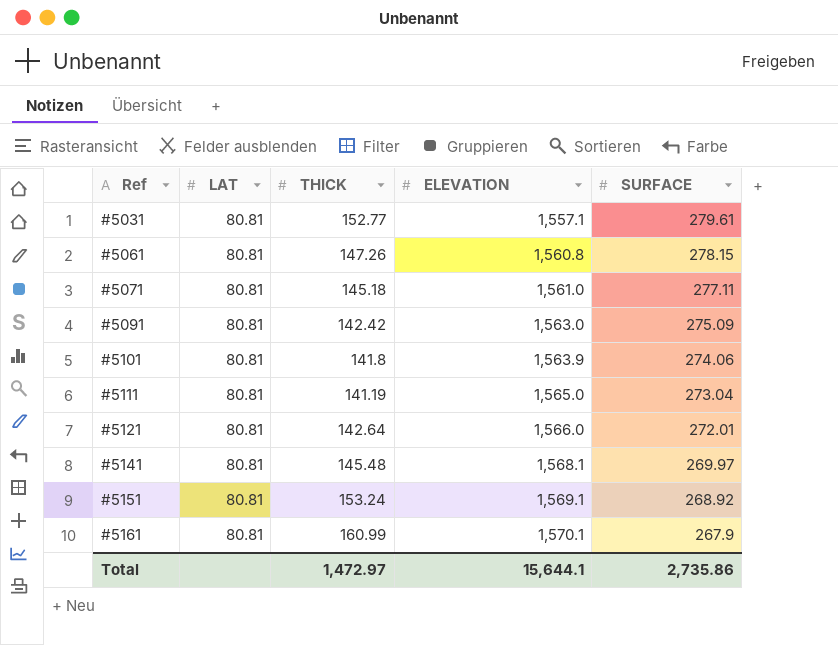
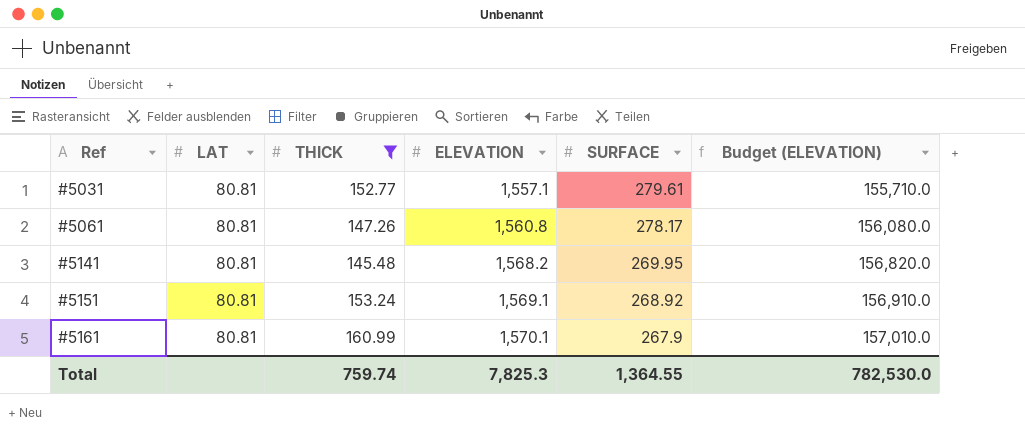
filter: none -> THICK >= 145.48
column Budget (ELEVATION) | formula: none -> [ELEVATION] * 100
#5061 | SURFACE: 278.15 -> 278.17
#5141 | ELEVATION: 1,568.1 -> 1,568.2
#5141 | SURFACE: 269.97 -> 269.95
Total | THICK: 1,472.97 -> 759.74
Total | ELEVATION: 15,644.1 -> 7,825.3
Total | SURFACE: 2,735.86 -> 1,364.55

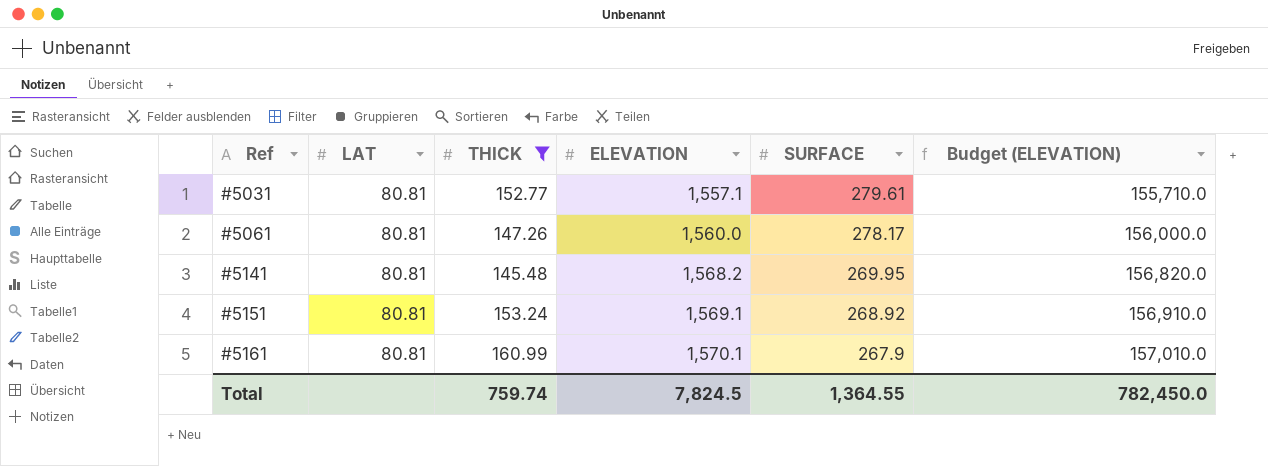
#5061 | ELEVATION: 1,560.8 -> 1,560.0
#5061 | Budget (ELEVATION): 156,080.0 -> 156,000.0
Total | ELEVATION: 7,825.3 -> 7,824.5
Total | Budget (ELEVATION): 782,530.0 -> 782,450.0

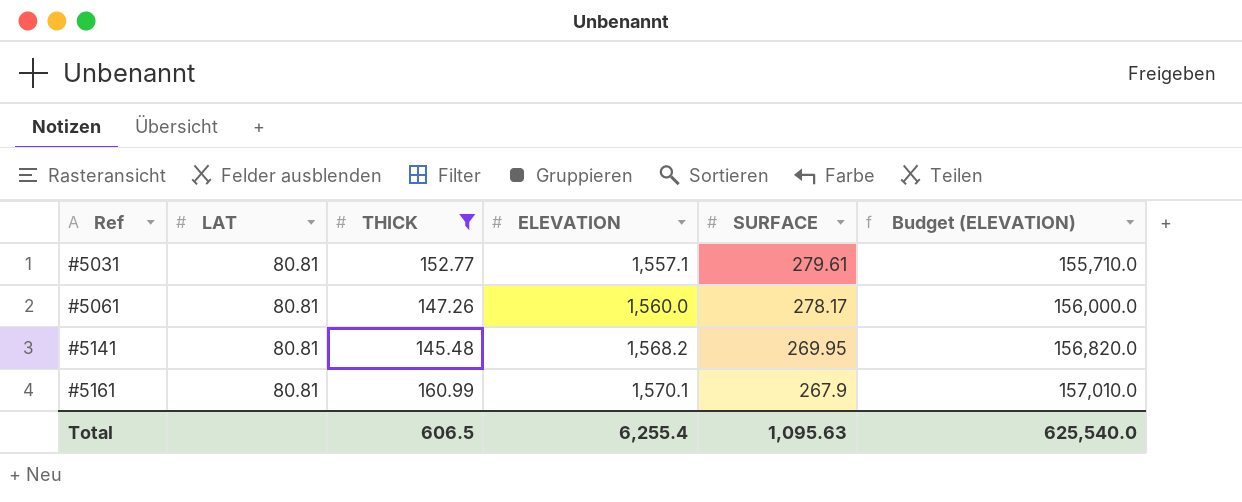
row #5151: 80.81 | 153.24 | 1,569.1 | 268.92 | 156,910.0 -> none
Total | THICK: 759.74 -> 606.5
Total | ELEVATION: 7,824.5 -> 6,255.4
Total | SURFACE: 1,364.55 -> 1,095.63
Total | Budget (ELEVATION): 782,450.0 -> 625,540.0

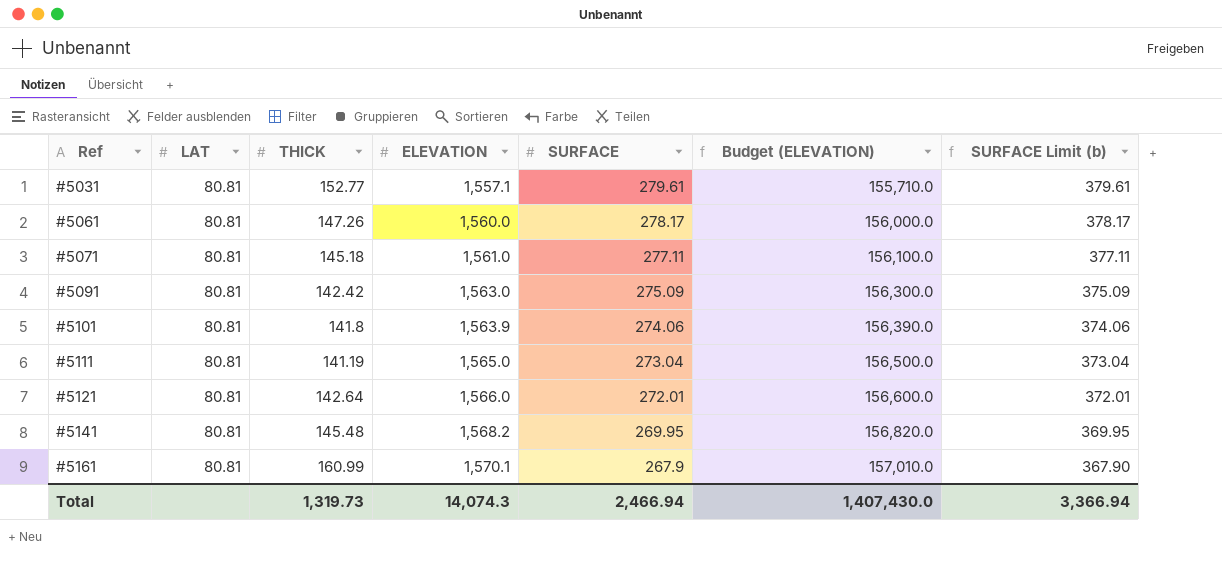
filter: THICK >= 145.48 -> none
column SURFACE Limit (b) | formula: none -> [SURFACE] + 100
Total | THICK: 606.5 -> 1,319.73
Total | ELEVATION: 6,255.4 -> 14,074.3
Total | SURFACE: 1,095.63 -> 2,466.94
Total | Budget (ELEVATION): 625,540.0 -> 1,407,430.0

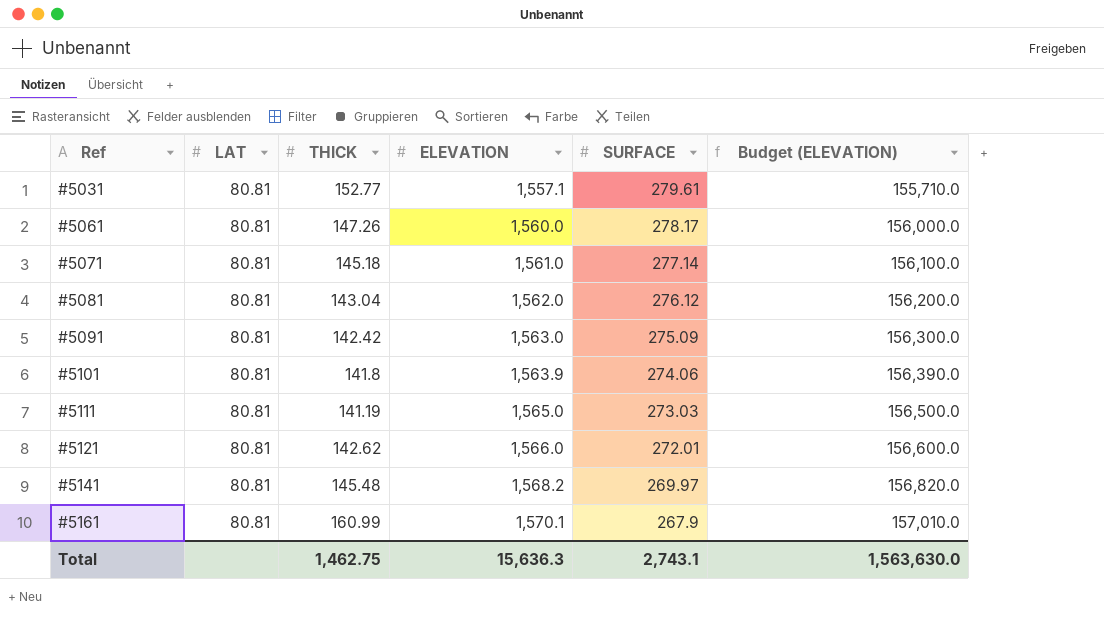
column SURFACE Limit (b) | formula: [SURFACE] + 100 -> none
#5071 | SURFACE: 277.11 -> 277.14
row #5081: none -> 80.81 | 143.04 | 1,562.0 | 276.12 | 156,200.0
#5111 | SURFACE: 273.04 -> 273.03
#5121 | THICK: 142.64 -> 142.62
#5141 | SURFACE: 269.95 -> 269.97
Total | THICK: 1,319.73 -> 1,462.75
Total | ELEVATION: 14,074.3 -> 15,636.3
Total | SURFACE: 2,466.94 -> 2,743.1
Total | Budget (ELEVATION): 1,407,430.0 -> 1,563,630.0

